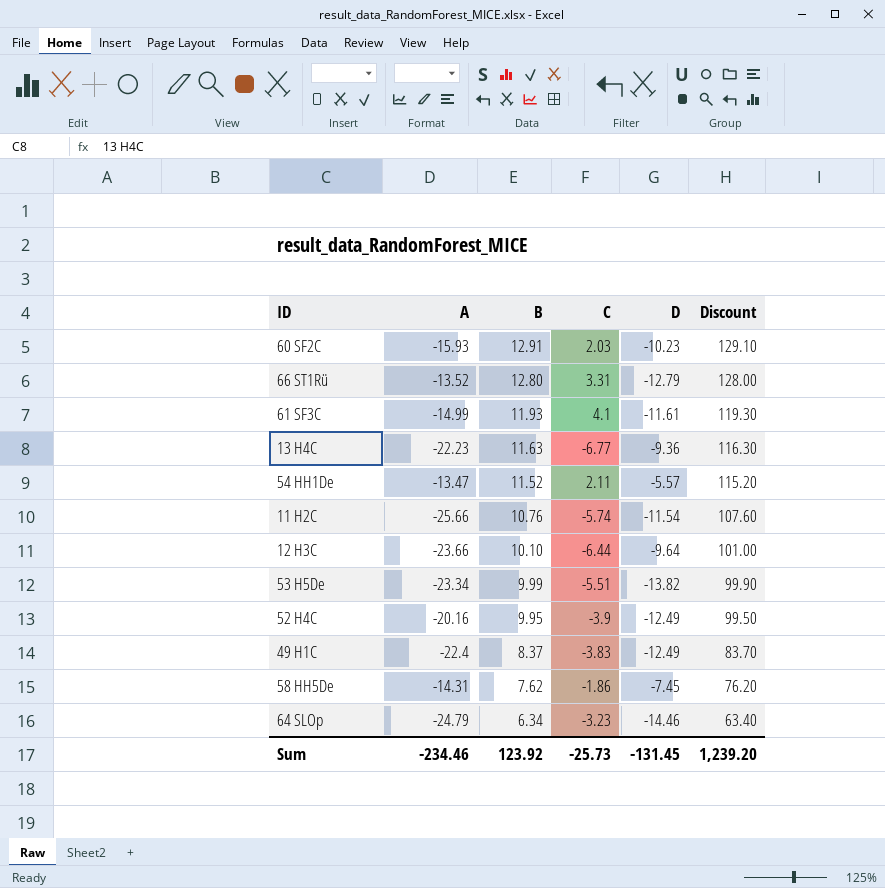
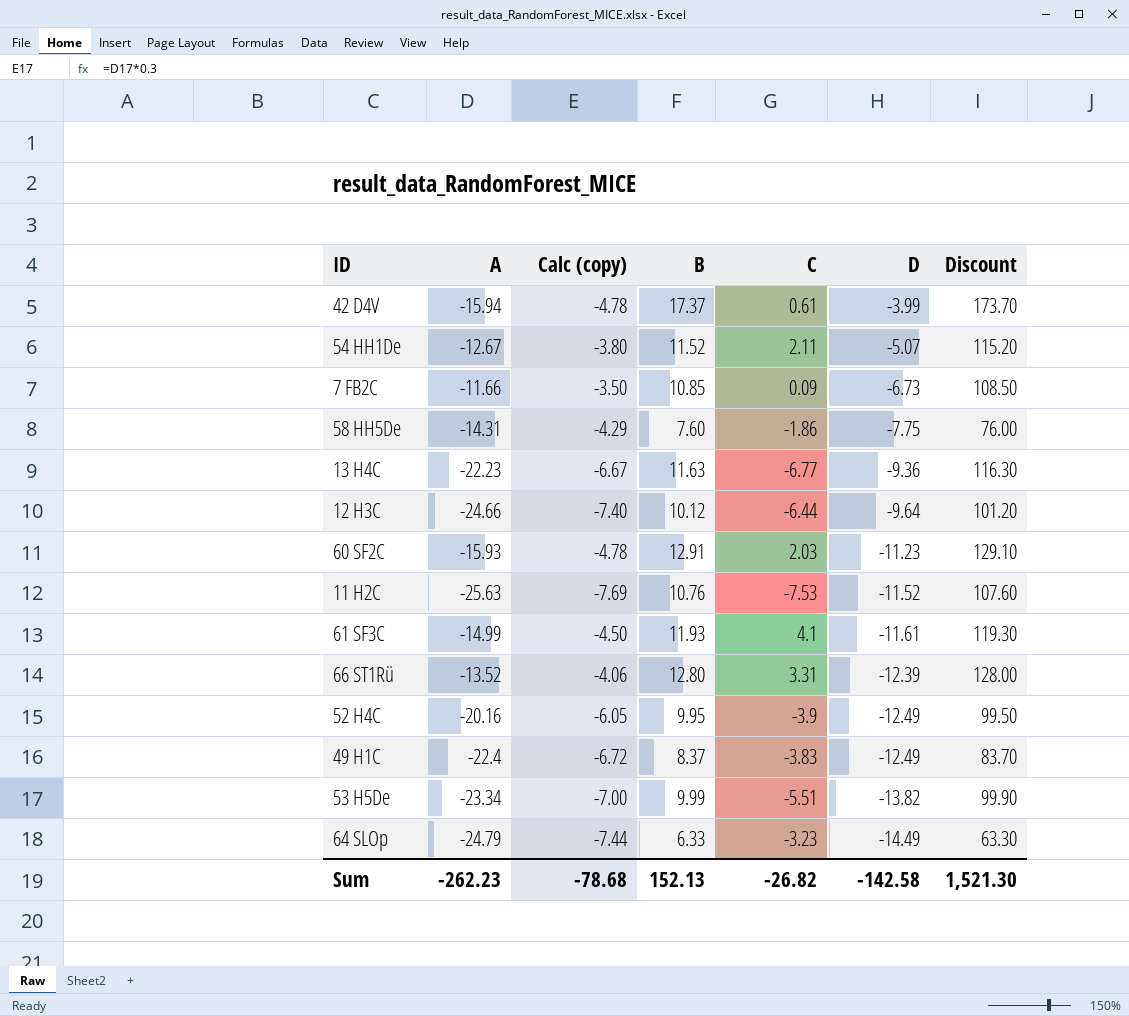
row order: B descending -> D descending
column Calc (copy) | formula: none -> [A] * 0.3
row 42 D4V: none -> -15.94 | -4.78 | 17.37 | 0.61 | -3.99 | 173.70
54 HH1De | A: -13.47 -> -12.67
54 HH1De | D: -5.57 -> -5.07
row 7 FB2C: none -> -11.66 | -3.50 | 10.85 | 0.09 | -6.73 | 108.50
58 HH5De | B: 7.62 -> 7.60
58 HH5De | D: -7.45 -> -7.75
58 HH5De | Discount: 76.20 -> 76.00
12 H3C | A: -23.66 -> -24.66
12 H3C | B: 10.10 -> 10.12
12 H3C | Discount: 101.00 -> 101.20
60 SF2C | D: -10.23 -> -11.23
11 H2C | A: -25.66 -> -25.63
11 H2C | C: -5.74 -> -7.53
11 H2C | D: -11.54 -> -11.52
66 ST1Rü | D: -12.79 -> -12.39
64 SLOp | B: 6.34 -> 6.33
64 SLOp | D: -14.46 -> -14.49
64 SLOp | Discount: 63.40 -> 63.30
Sum | A: -234.46 -> -262.23
Sum | B: 123.92 -> 152.13
Sum | C: -25.73 -> -26.82
Sum | D: -131.45 -> -142.58
Sum | Discount: 1,239.20 -> 1,521.30

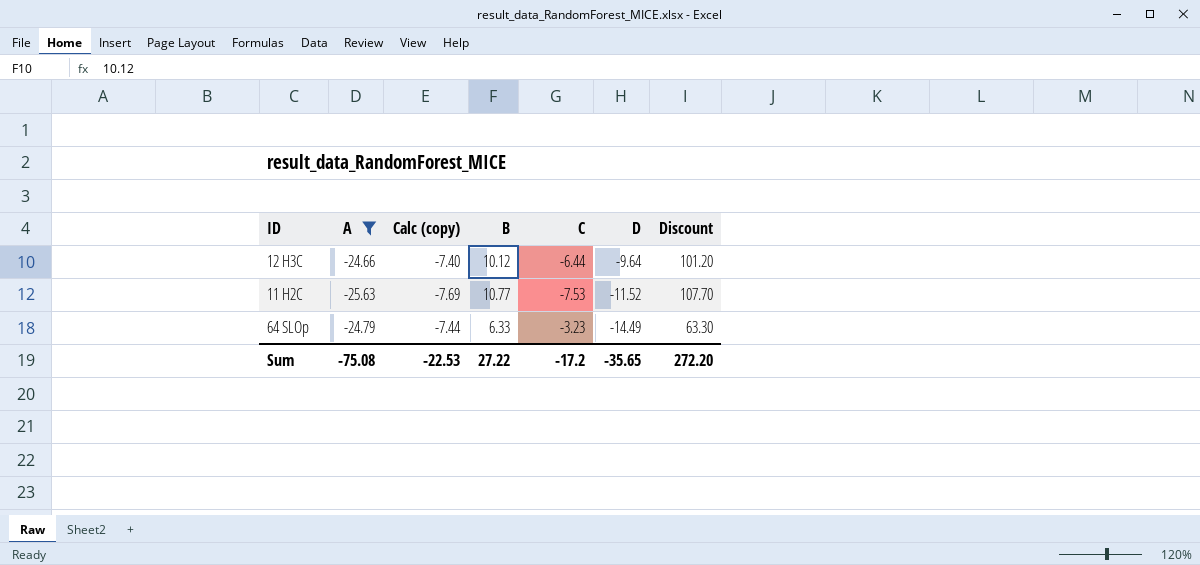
filter: none -> A <= -24.66
11 H2C | B: 10.76 -> 10.77
11 H2C | Discount: 107.60 -> 107.70
Sum | A: -262.23 -> -75.08
Sum | Calc (copy): -78.68 -> -22.53
Sum | B: 152.13 -> 27.22
Sum | C: -26.82 -> -17.2
Sum | D: -142.58 -> -35.65
Sum | Discount: 1,521.30 -> 272.20

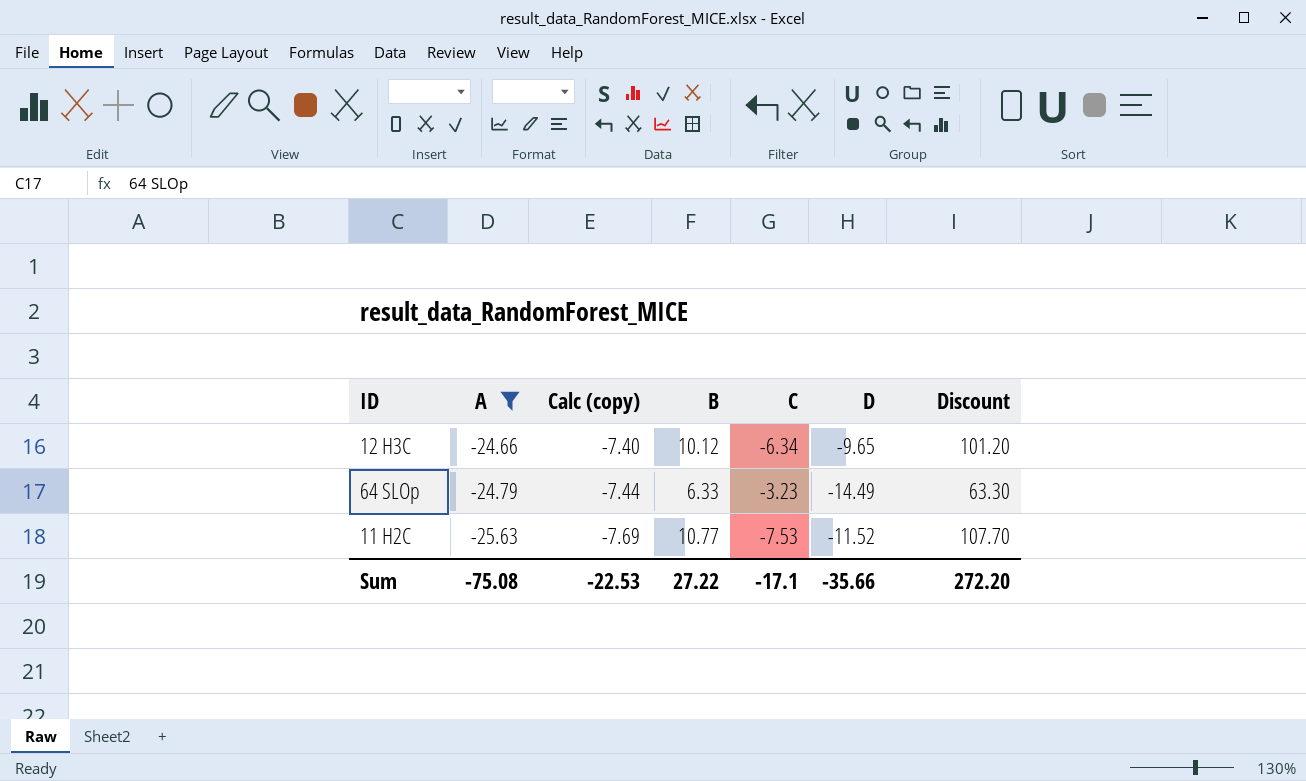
row order: D descending -> A descending
12 H3C | C: -6.44 -> -6.34
12 H3C | D: -9.64 -> -9.65
Sum | C: -17.2 -> -17.1
Sum | D: -35.65 -> -35.66

